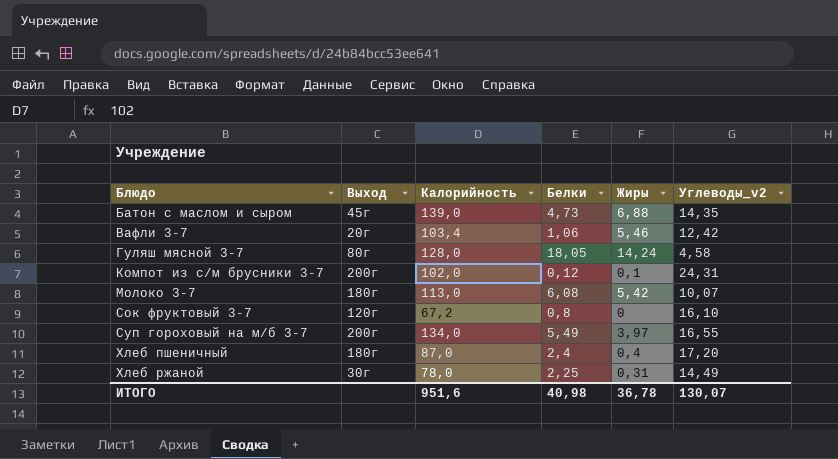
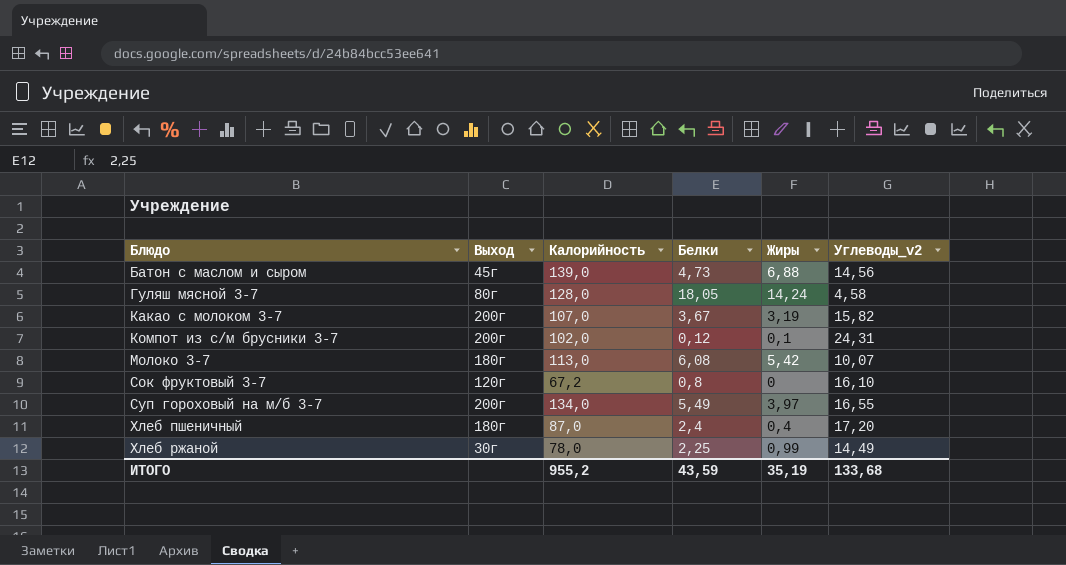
row Вафли 3-7: 20г | 103,4 | 1,06 | 5,46 | 12,42 -> none
Батон с маслом и сыром | Углеводы_v2: 14,35 -> 14,56
row Какао с молоком 3-7: none -> 200г | 107,0 | 3,67 | 3,19 | 15,82
Хлеб ржаной | Жиры: 0,31 -> 0,99
ИТОГО | Калорийность: 951,6 -> 955,2
ИТОГО | Белки: 40,98 -> 43,59
ИТОГО | Жиры: 36,78 -> 35,19
ИТОГО | Углеводы_v2: 130,07 -> 133,68

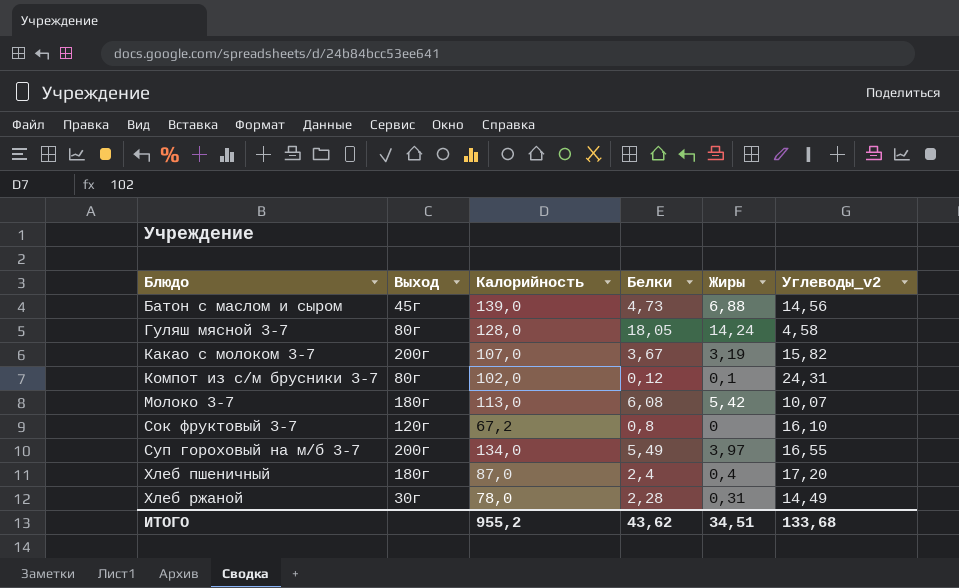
Компот из с/м брусники 3-7 | Выход: 200г -> 80г
Хлеб ржаной | Белки: 2,25 -> 2,28
Хлеб ржаной | Жиры: 0,99 -> 0,31
ИТОГО | Белки: 43,59 -> 43,62
ИТОГО | Жиры: 35,19 -> 34,51

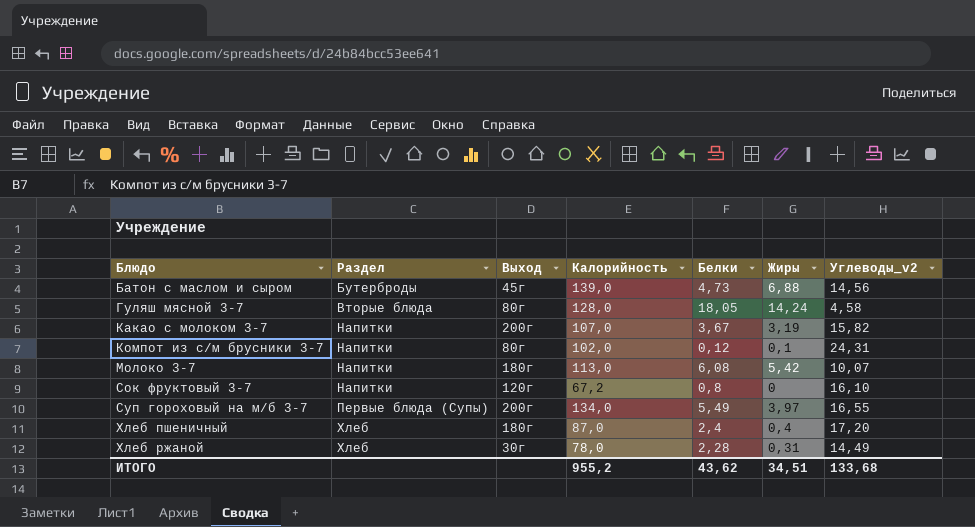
column Раздел | position: none -> 2

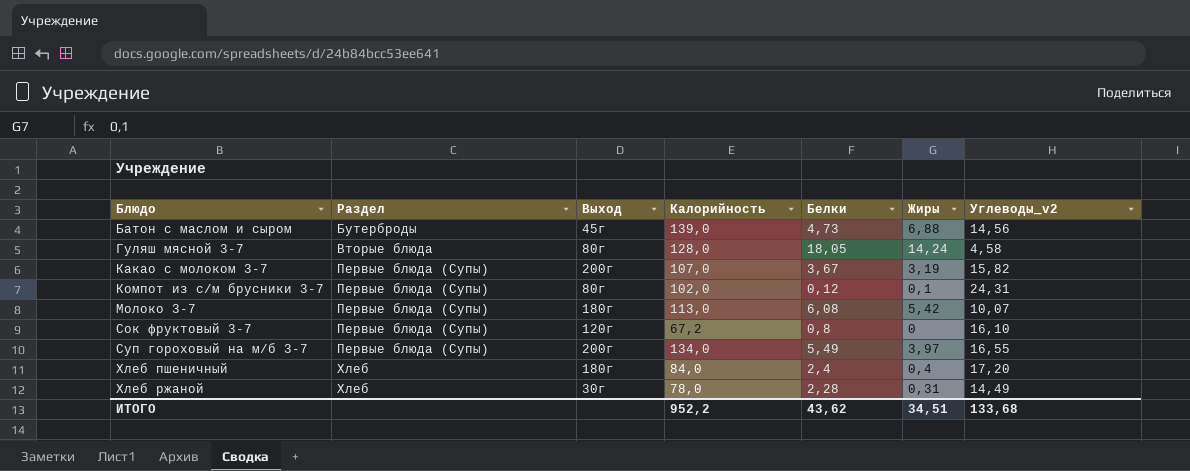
Какао с молоком 3-7 | Раздел: Напитки -> Первые блюда (Супы)
Компот из с/м брусники 3-7 | Раздел: Напитки -> Первые блюда (Супы)
Молоко 3-7 | Раздел: Напитки -> Первые блюда (Супы)
Сок фруктовый 3-7 | Раздел: Напитки -> Первые блюда (Супы)
Хлеб пшеничный | Калорийность: 87,0 -> 84,0
ИТОГО | Калорийность: 955,2 -> 952,2

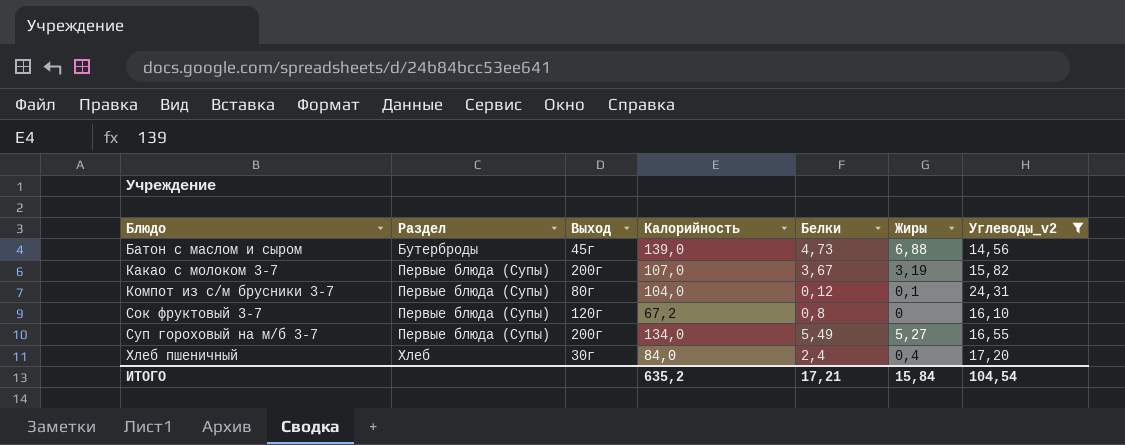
filter: none -> Углеводы_v2 >= 14,56
Компот из с/м брусники 3-7 | Калорийность: 102,0 -> 104,0
Суп гороховый на м/б 3-7 | Жиры: 3,97 -> 5,27
Хлеб пшеничный | Выход: 180г -> 30г
ИТОГО | Калорийность: 952,2 -> 635,2
ИТОГО | Белки: 43,62 -> 17,21
ИТОГО | Жиры: 34,51 -> 15,84
ИТОГО | Углеводы_v2: 133,68 -> 104,54

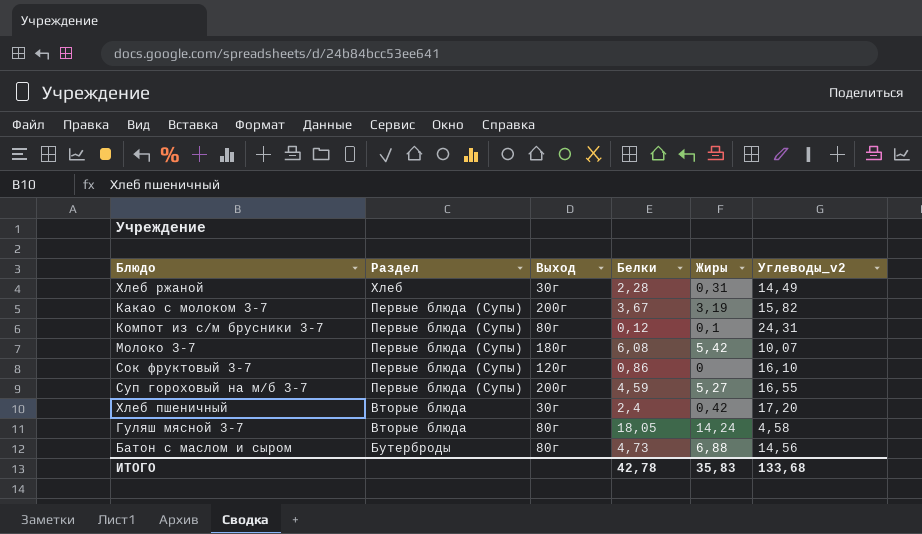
filter: Углеводы_v2 >= 14,56 -> none
row order: Блюдо ascending -> Раздел descending
column Калорийность | position: 4 -> none
Сок фруктовый 3-7 | Белки: 0,8 -> 0,86
Суп гороховый на м/б 3-7 | Белки: 5,49 -> 4,59
Хлеб пшеничный | Раздел: Хлеб -> Вторые блюда
Хлеб пшеничный | Жиры: 0,4 -> 0,42
Батон с маслом и сыром | Выход: 45г -> 80г
ИТОГО | Белки: 17,21 -> 42,78
ИТОГО | Жиры: 15,84 -> 35,83
ИТОГО | Углеводы_v2: 104,54 -> 133,68

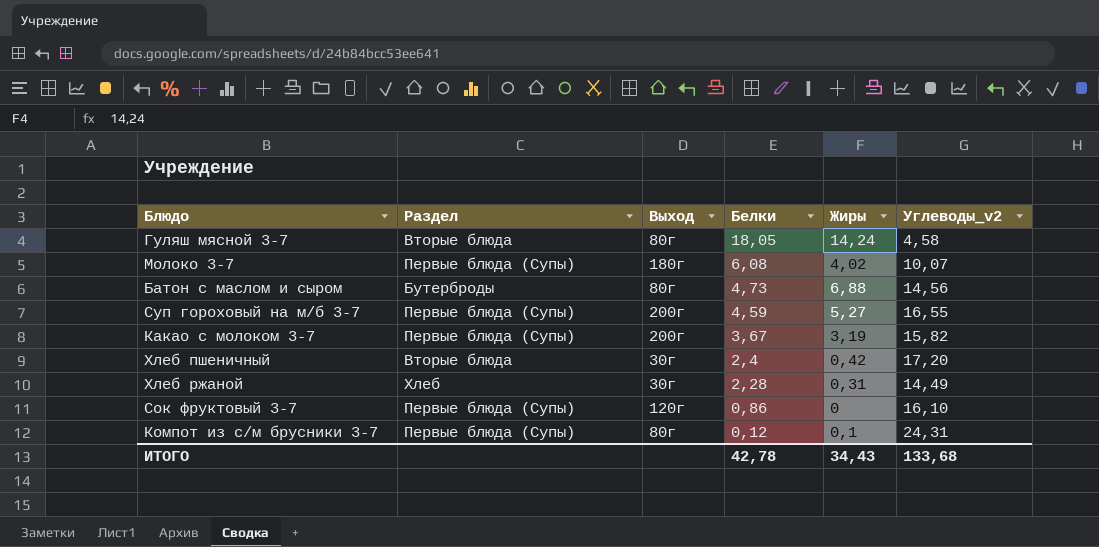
row order: Раздел descending -> Белки descending
Молоко 3-7 | Жиры: 5,42 -> 4,02
ИТОГО | Жиры: 35,83 -> 34,43

